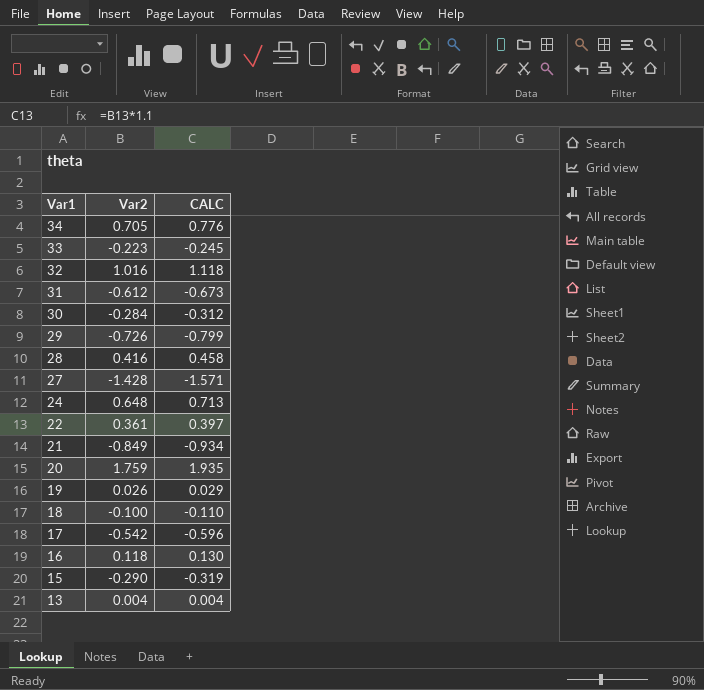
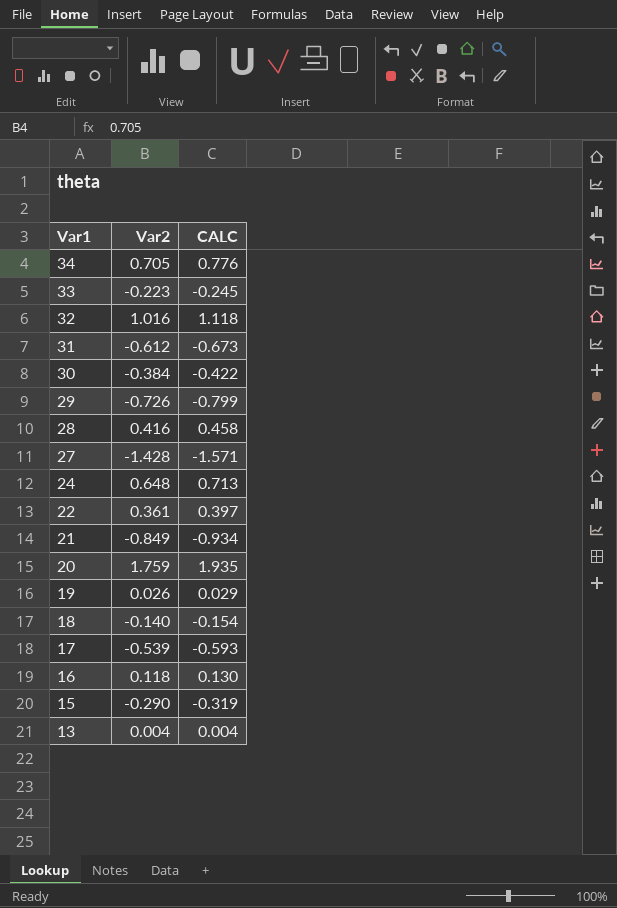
30 | Var2: -0.284 -> -0.384
30 | CALC: -0.312 -> -0.422
18 | Var2: -0.100 -> -0.140
18 | CALC: -0.110 -> -0.154
17 | Var2: -0.542 -> -0.539
17 | CALC: -0.596 -> -0.593

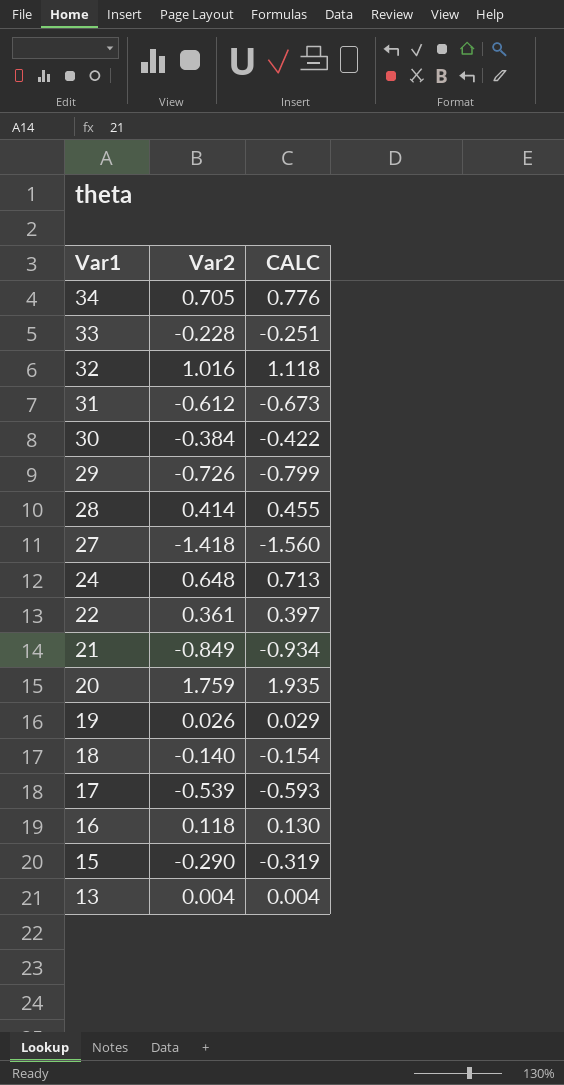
33 | Var2: -0.223 -> -0.228
33 | CALC: -0.245 -> -0.251
28 | Var2: 0.416 -> 0.414
28 | CALC: 0.458 -> 0.455
27 | Var2: -1.428 -> -1.418
27 | CALC: -1.571 -> -1.560

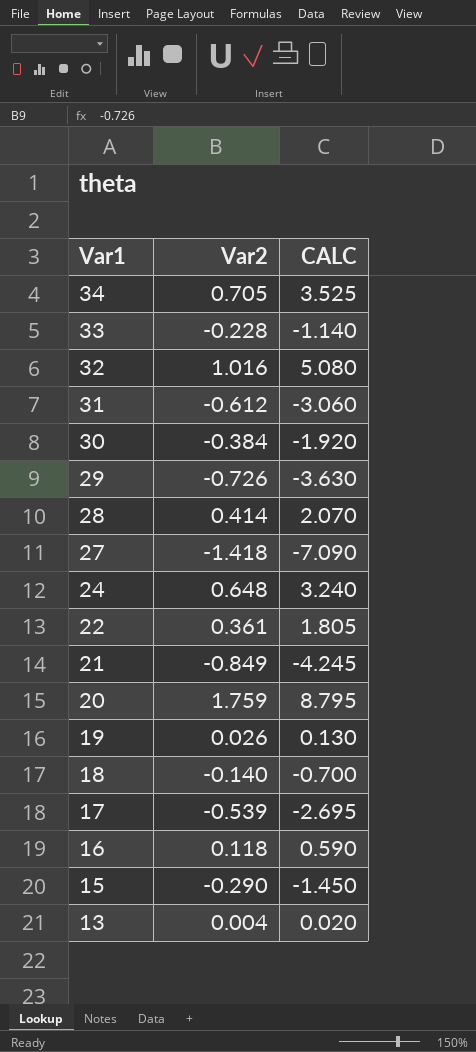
column CALC | formula: [Var2] * 1.1 -> [Var2] * 5

